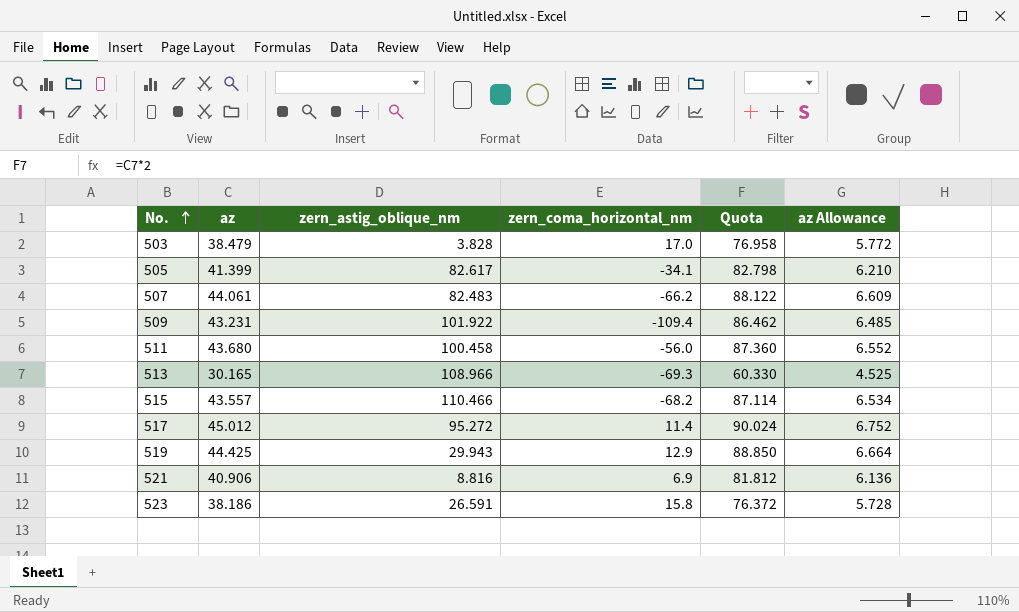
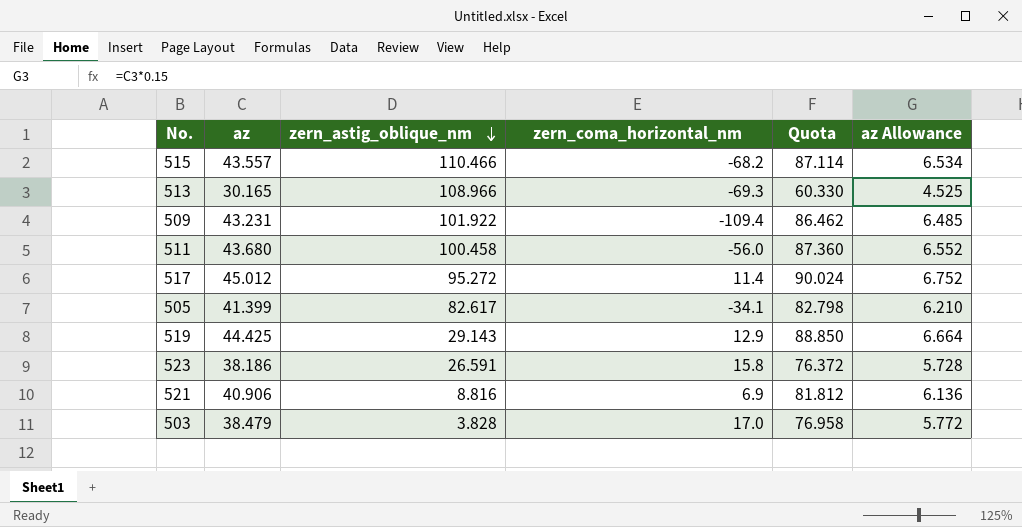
row order: No. ascending -> zern_astig_oblique_nm descending
row 507: 44.061 | 82.483 | -66.2 | 88.122 | 6.609 -> none
519 | zern_astig_oblique_nm: 29.943 -> 29.143

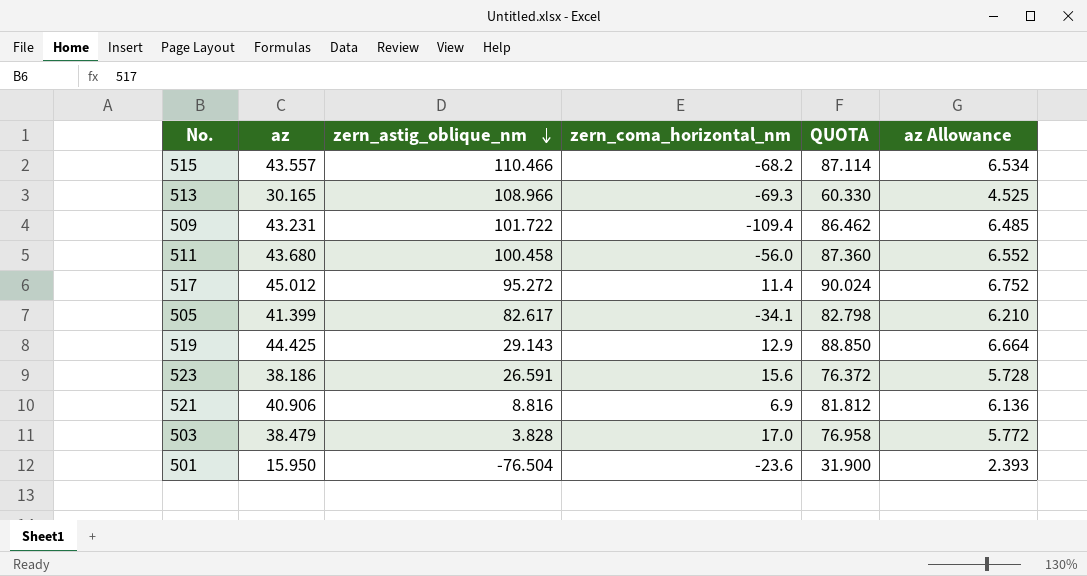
column name: Quota -> QUOTA
509 | zern_astig_oblique_nm: 101.922 -> 101.722
523 | zern_coma_horizontal_nm: 15.8 -> 15.6
row 501: none -> 15.950 | -76.504 | -23.6 | 31.900 | 2.393

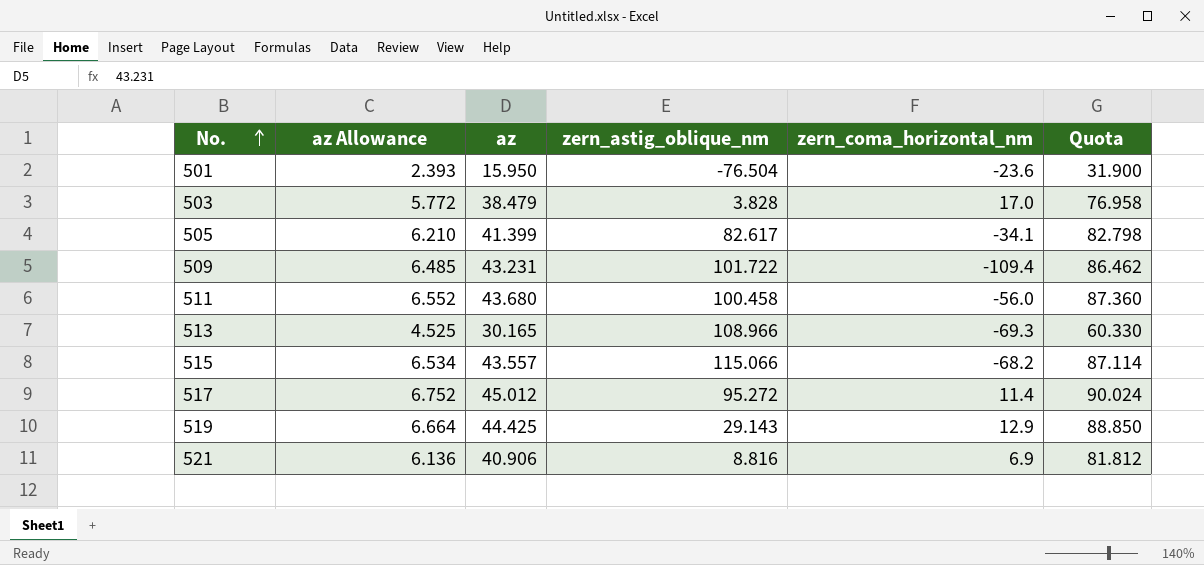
row order: zern_astig_oblique_nm descending -> No. ascending
column az Allowance | position: 6 -> 2
column name: QUOTA -> Quota
row 523: 38.186 | 26.591 | 15.6 | 76.372 | 5.728 -> none
515 | zern_astig_oblique_nm: 110.466 -> 115.066

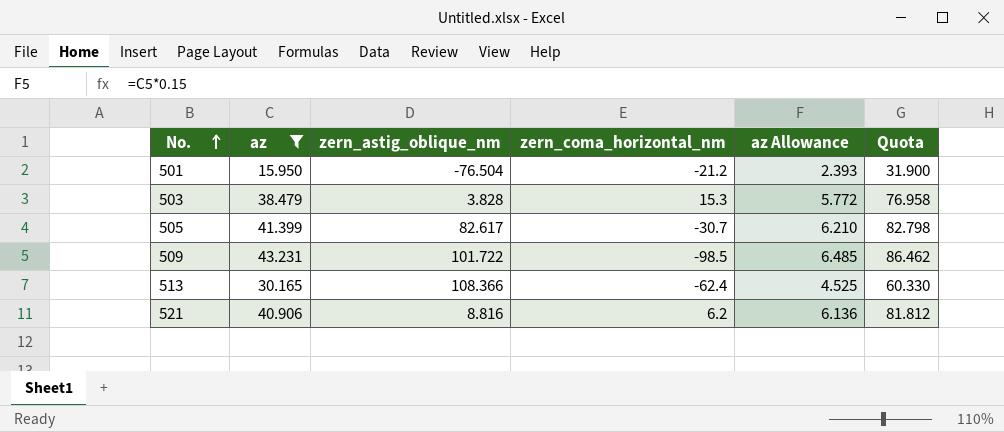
filter: none -> az <= 43.231
column az Allowance | position: 2 -> 5
501 | zern_coma_horizontal_nm: -23.6 -> -21.2
503 | zern_coma_horizontal_nm: 17.0 -> 15.3
505 | zern_coma_horizontal_nm: -34.1 -> -30.7
509 | zern_coma_horizontal_nm: -109.4 -> -98.5
513 | zern_astig_oblique_nm: 108.966 -> 108.366
513 | zern_coma_horizontal_nm: -69.3 -> -62.4
521 | zern_coma_horizontal_nm: 6.9 -> 6.2

